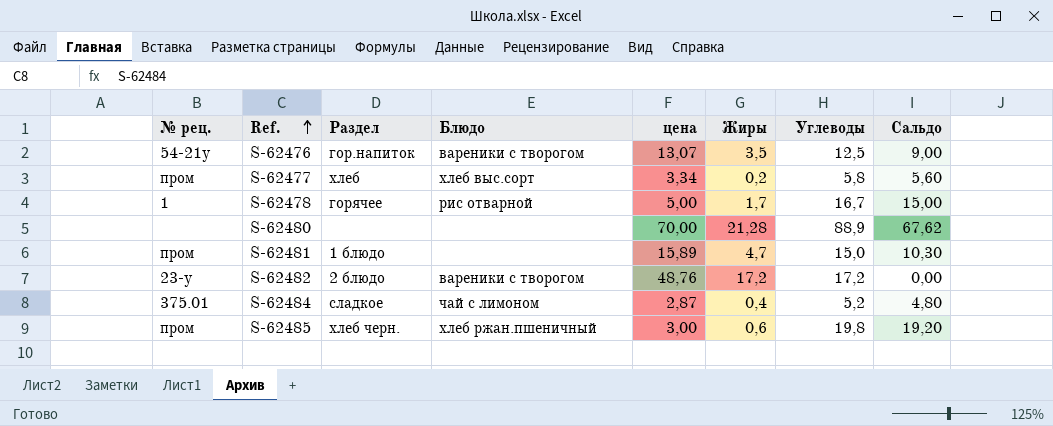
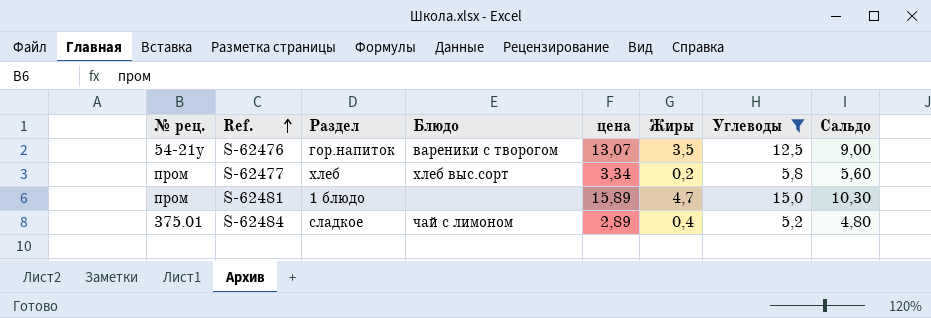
filter: none -> Углеводы <= 15,0
S-62484 | цена: 2,87 -> 2,89

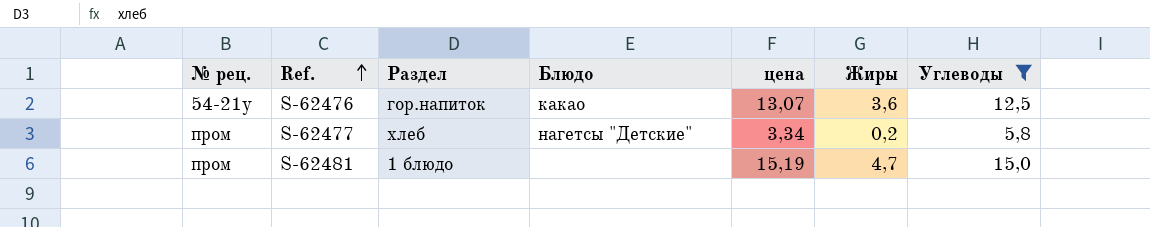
column Сальдо | formula: [Углеводы] - [Жиры] -> none
row S-62484: 375.01 | сладкое | чай с лимоном | 2,89 | 0,4 | 5,2 | 4,80 -> none
S-62476 | Блюдо: вареники с творогом -> какао
S-62476 | Жиры: 3,5 -> 3,6
S-62477 | Блюдо: хлеб выс.сорт -> нагетсы "Детские"
S-62481 | цена: 15,89 -> 15,19

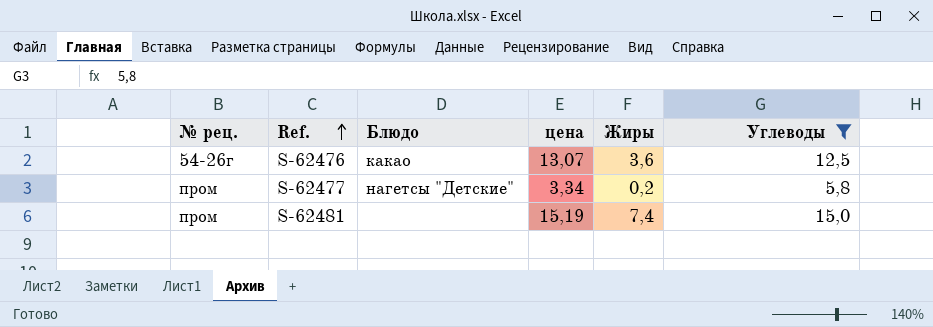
column Раздел | position: 3 -> none
S-62476 | № рец.: 54-21у -> 54-26г
S-62481 | Жиры: 4,7 -> 7,4

